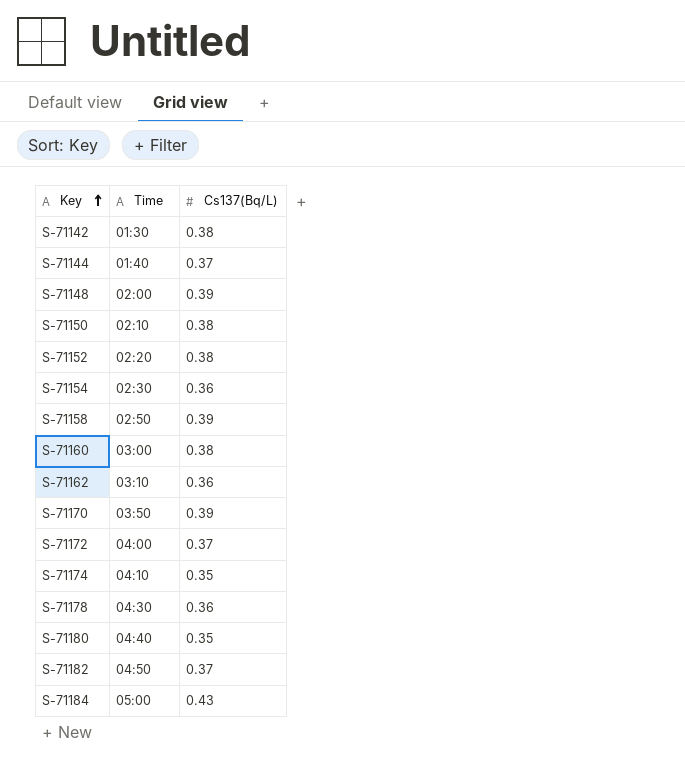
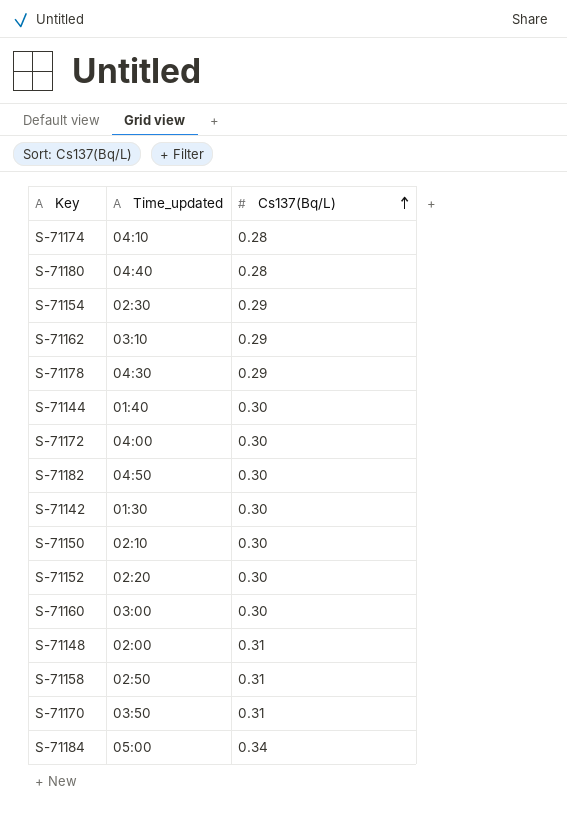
row order: Key ascending -> Cs137(Bq/L) ascending
column name: Time -> Time_updated
S-71174 | Cs137(Bq/L): 0.35 -> 0.28
S-71180 | Cs137(Bq/L): 0.35 -> 0.28
S-71154 | Cs137(Bq/L): 0.36 -> 0.29
S-71162 | Cs137(Bq/L): 0.36 -> 0.29
S-71178 | Cs137(Bq/L): 0.36 -> 0.29
S-71144 | Cs137(Bq/L): 0.37 -> 0.30
S-71172 | Cs137(Bq/L): 0.37 -> 0.30
S-71182 | Cs137(Bq/L): 0.37 -> 0.30
S-71142 | Cs137(Bq/L): 0.38 -> 0.30
S-71150 | Cs137(Bq/L): 0.38 -> 0.30
S-71152 | Cs137(Bq/L): 0.38 -> 0.30
S-71160 | Cs137(Bq/L): 0.38 -> 0.30
S-71148 | Cs137(Bq/L): 0.39 -> 0.31
S-71158 | Cs137(Bq/L): 0.39 -> 0.31
S-71170 | Cs137(Bq/L): 0.39 -> 0.31
S-71184 | Cs137(Bq/L): 0.43 -> 0.34

